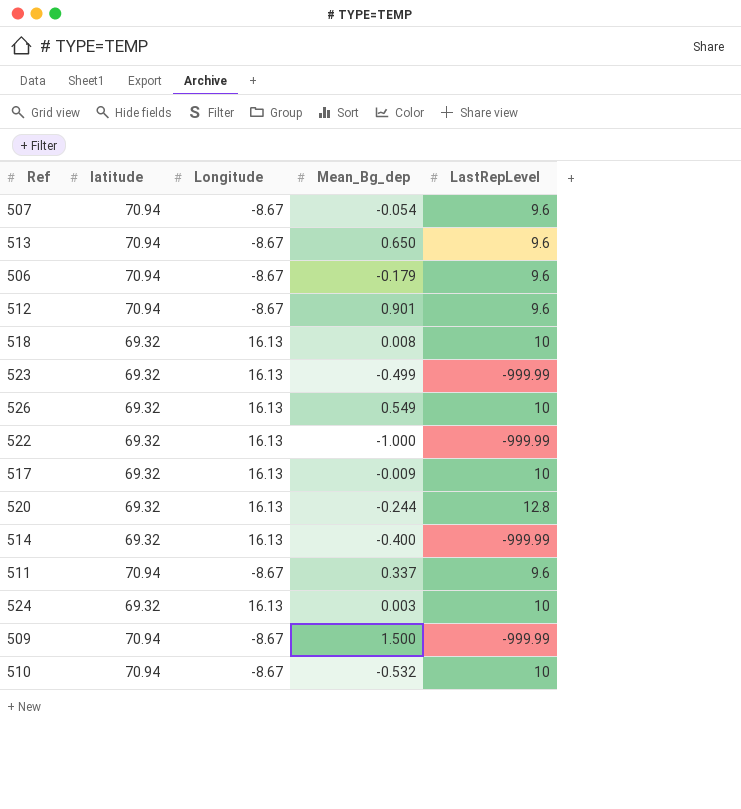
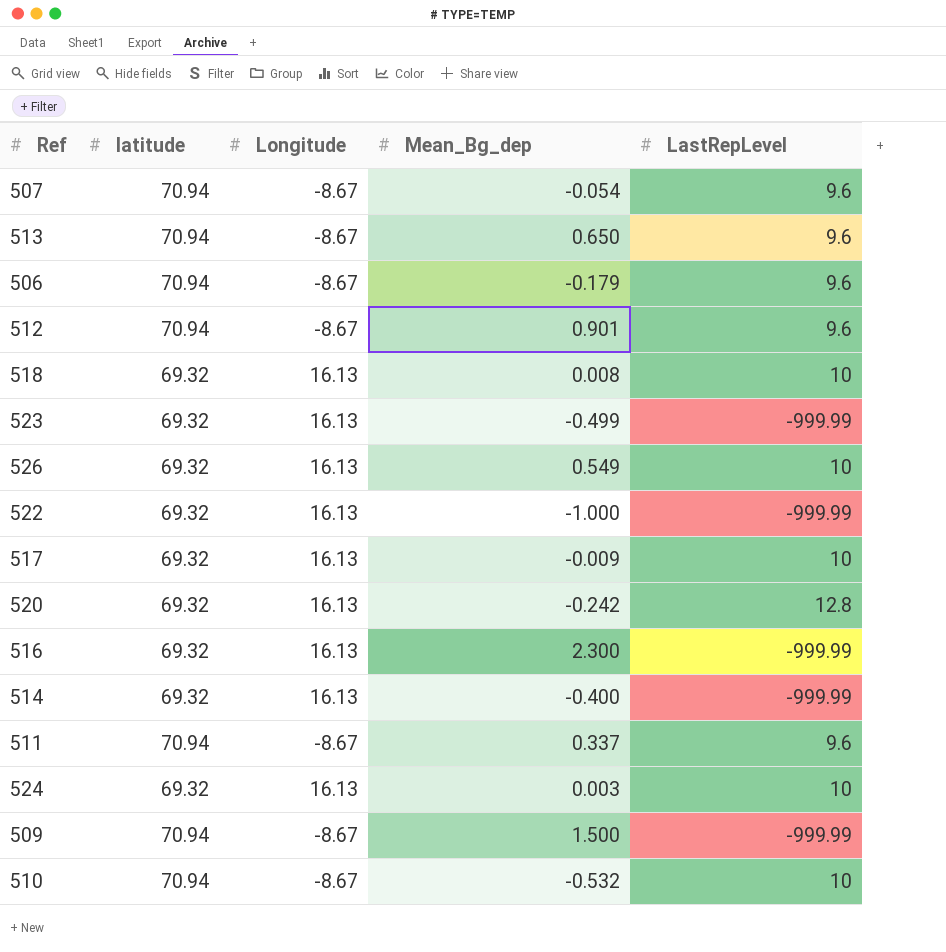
520 | Mean_Bg_dep: -0.244 -> -0.242
row 516: none -> 69.32 | 16.13 | 2.300 | -999.99

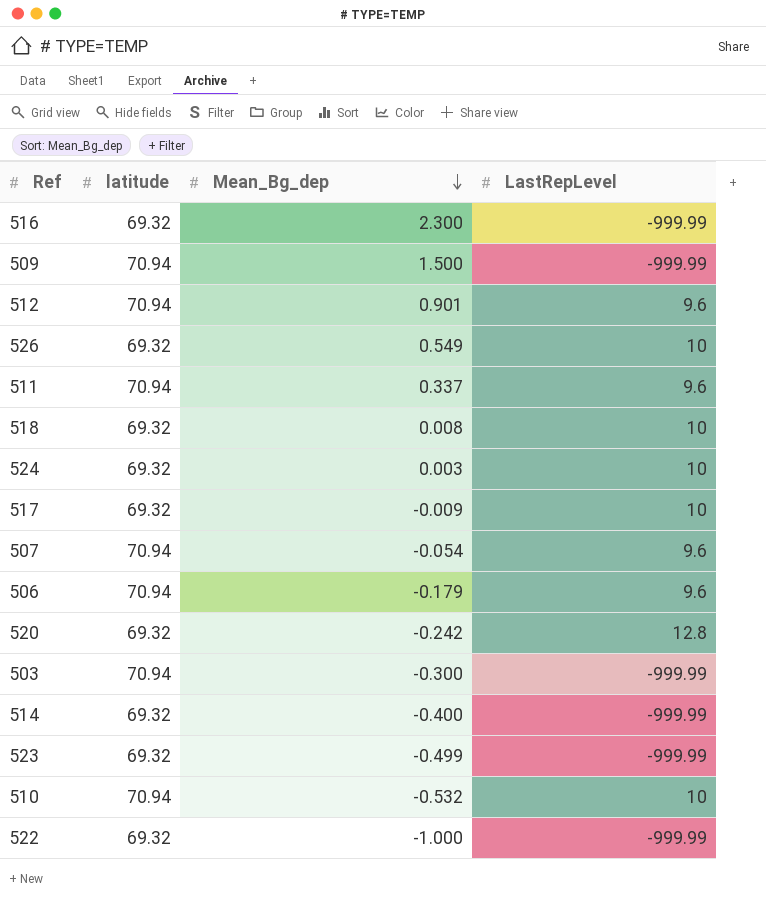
row order: none -> Mean_Bg_dep descending
column Longitude | position: 3 -> none
row 513: 70.94 | -8.67 | 0.650 | 9.6 -> none
row 503: none -> 70.94 | -0.300 | -999.99

